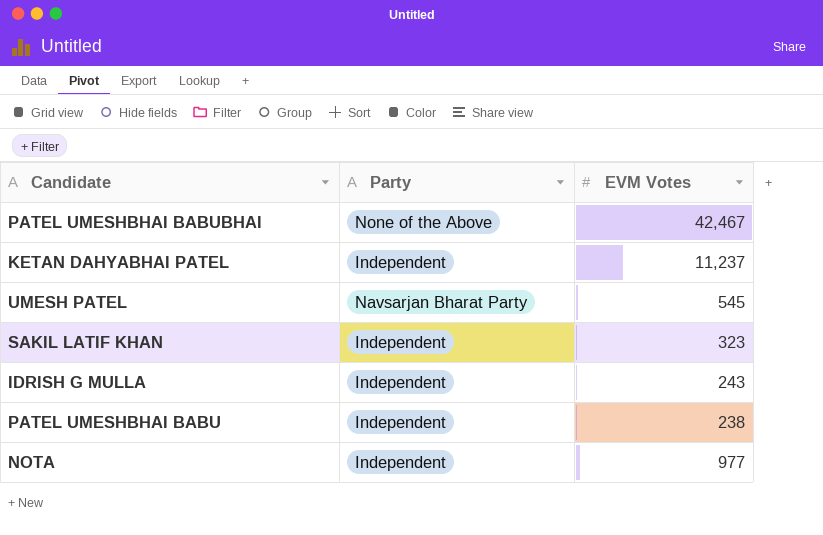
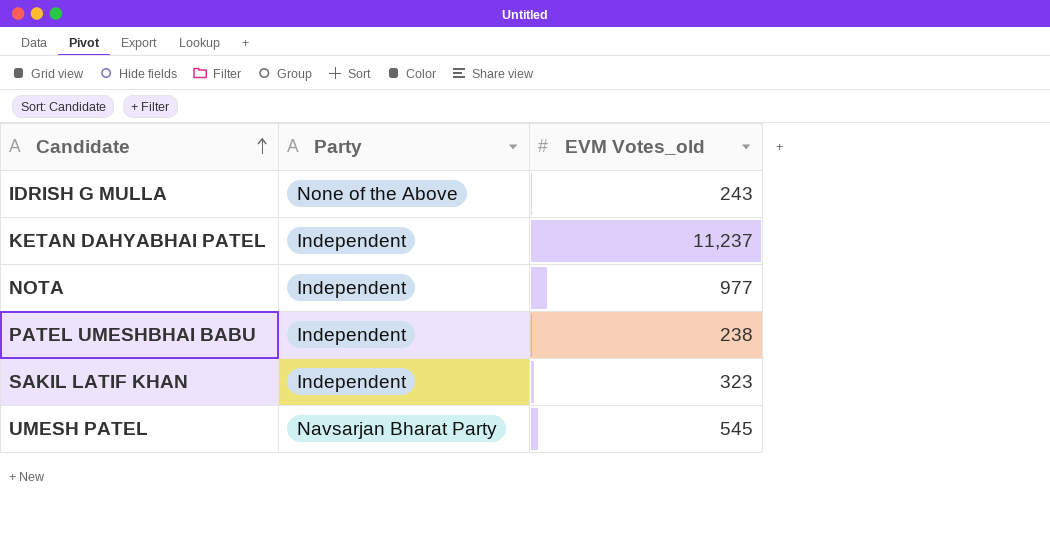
row order: none -> Candidate ascending
column name: EVM Votes -> EVM Votes_old
row PATEL UMESHBHAI BABUBHAI: None of the Above | 42,467 -> none
IDRISH G MULLA | Party: Independent -> None of the Above

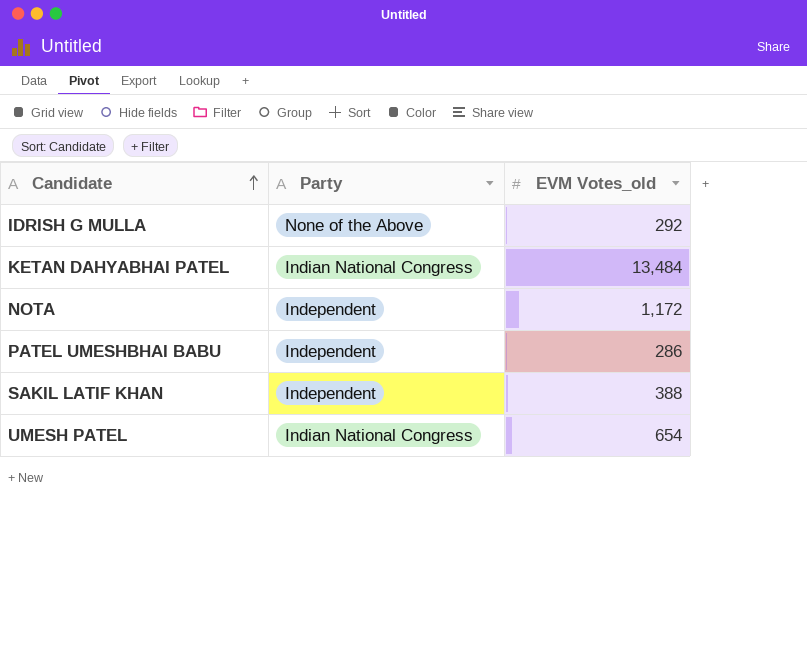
IDRISH G MULLA | EVM Votes_old: 243 -> 292
KETAN DAHYABHAI PATEL | Party: Independent -> Indian National Congress
KETAN DAHYABHAI PATEL | EVM Votes_old: 11,237 -> 13,484
NOTA | EVM Votes_old: 977 -> 1,172
PATEL UMESHBHAI BABU | EVM Votes_old: 238 -> 286
SAKIL LATIF KHAN | EVM Votes_old: 323 -> 388
UMESH PATEL | Party: Navsarjan Bharat Party -> Indian National Congress
UMESH PATEL | EVM Votes_old: 545 -> 654

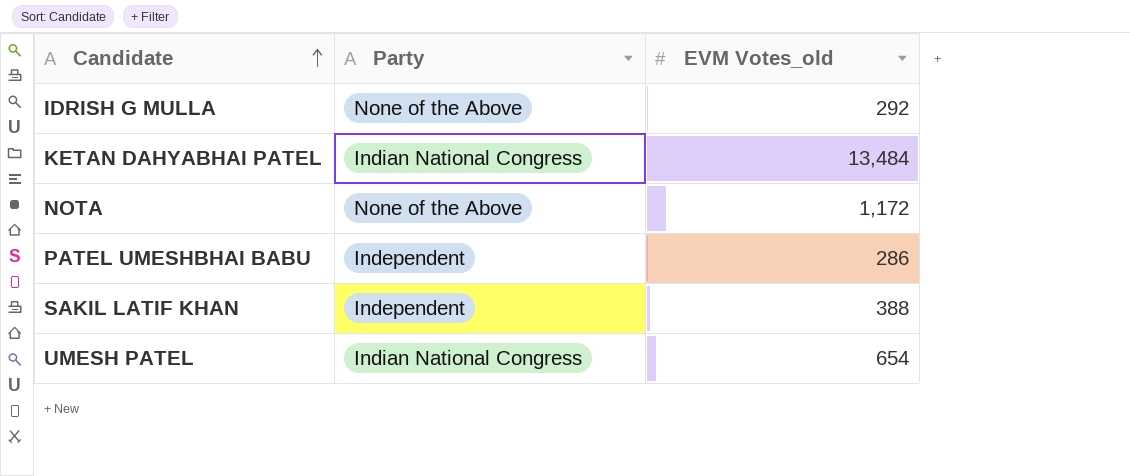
NOTA | Party: Independent -> None of the Above

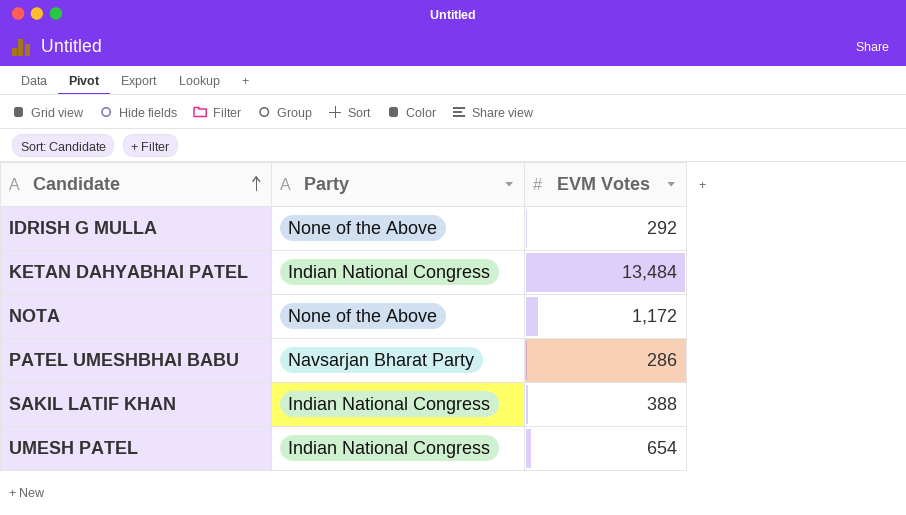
column name: EVM Votes_old -> EVM Votes
PATEL UMESHBHAI BABU | Party: Independent -> Navsarjan Bharat Party
SAKIL LATIF KHAN | Party: Independent -> Indian National Congress

